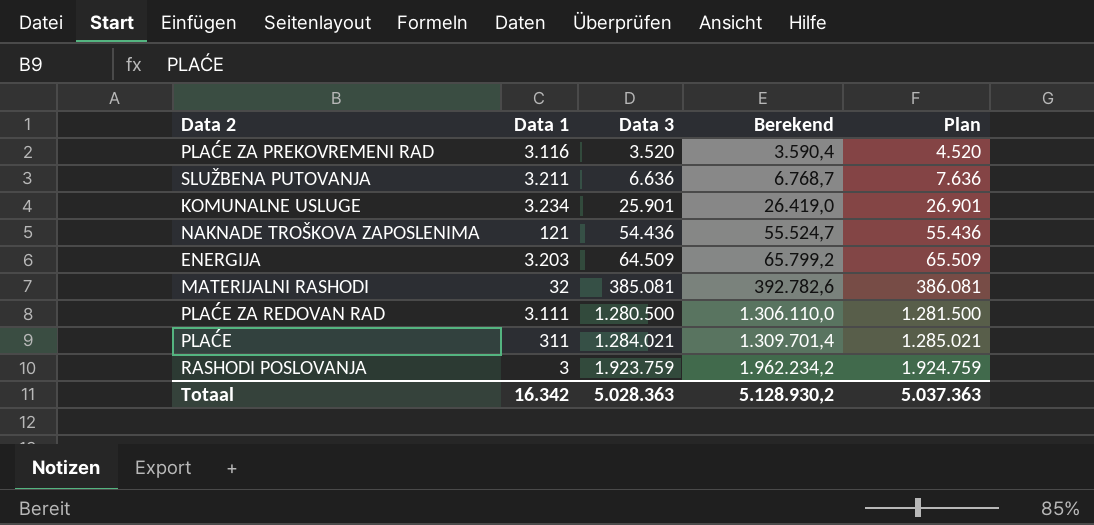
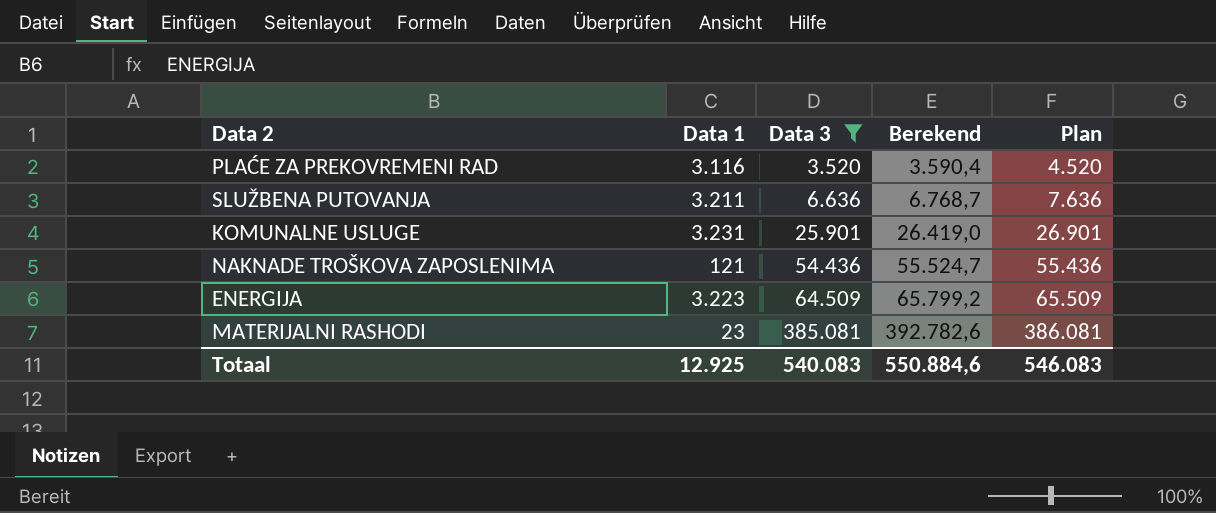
filter: none -> Data 3 <= 385.081
KOMUNALNE USLUGE | Data 1: 3.234 -> 3.231
ENERGIJA | Data 1: 3.203 -> 3.223
MATERIJALNI RASHODI | Data 1: 32 -> 23
Totaal | Data 1: 16.342 -> 12.925
Totaal | Data 3: 5.028.363 -> 540.083
Totaal | Berekend: 5.128.930,2 -> 550.884,6
Totaal | Plan: 5.037.363 -> 546.083

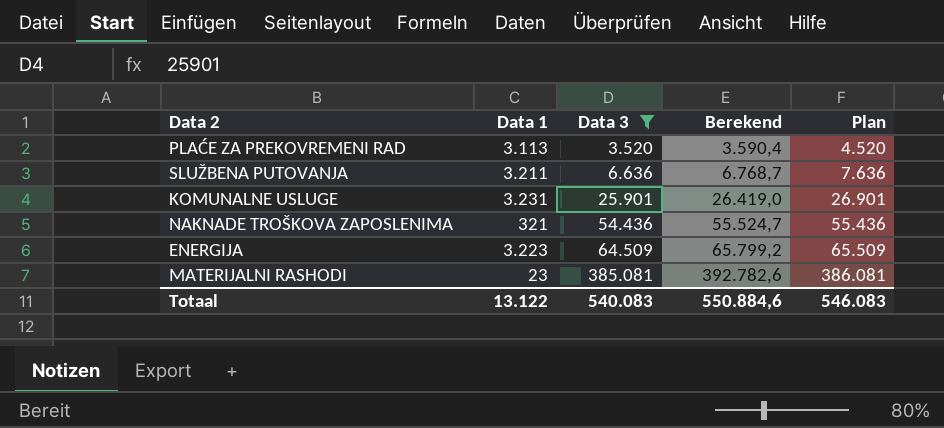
PLAĆE ZA PREKOVREMENI RAD | Data 1: 3.116 -> 3.113
NAKNADE TROŠKOVA ZAPOSLENIMA | Data 1: 121 -> 321
Totaal | Data 1: 12.925 -> 13.122

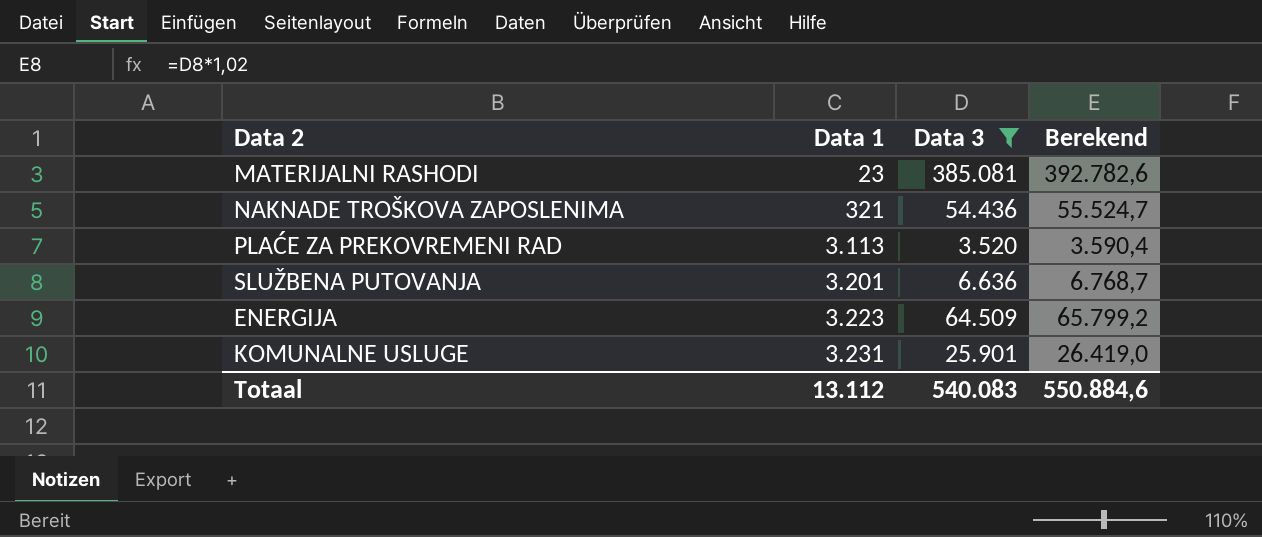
row order: Data 3 ascending -> Data 1 ascending
column Plan | formula: [Data 3] + 1000 -> none
SLUŽBENA PUTOVANJA | Data 1: 3.211 -> 3.201
Totaal | Data 1: 13.122 -> 13.112

